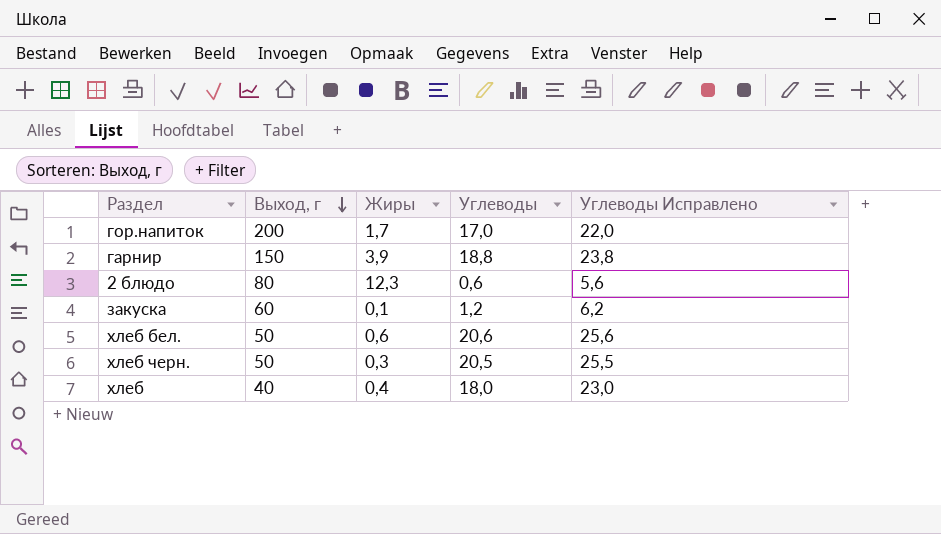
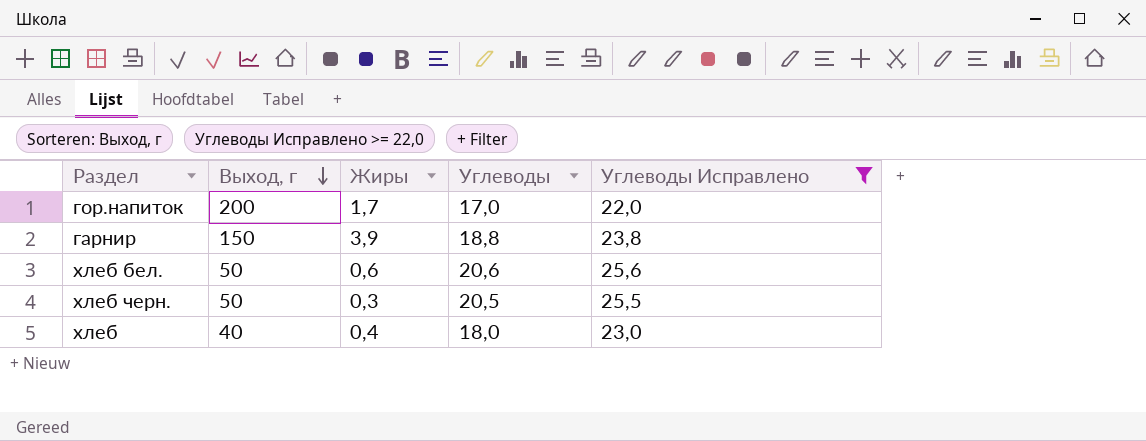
filter: none -> Углеводы Исправлено >= 22,0

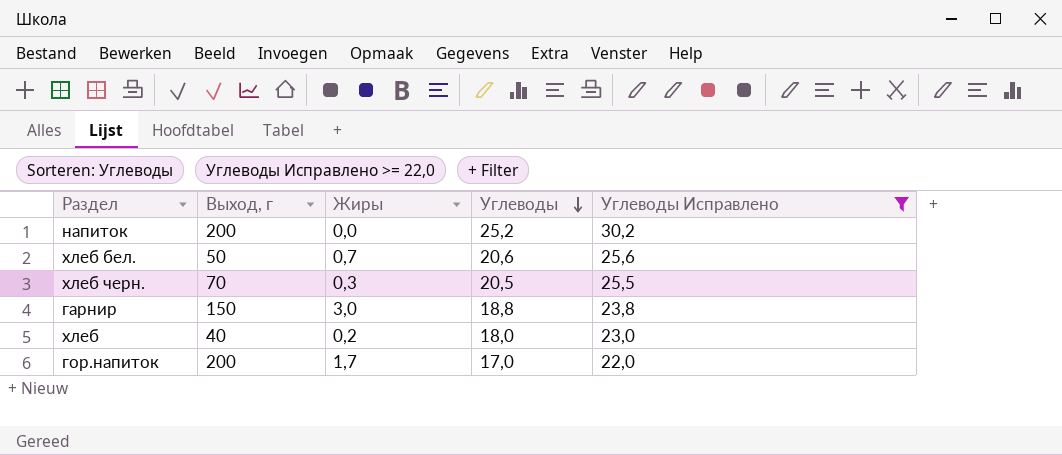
row order: Выход, г descending -> Углеводы descending
row напиток: none -> 200 | 0,0 | 25,2 | 30,2
хлеб бел. | Жиры: 0,6 -> 0,7
хлеб черн. | Выход, г: 50 -> 70
гарнир | Жиры: 3,9 -> 3,0
хлеб | Жиры: 0,4 -> 0,2

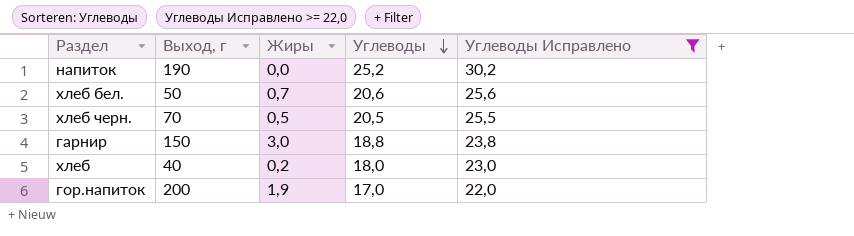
напиток | Выход, г: 200 -> 190
хлеб черн. | Жиры: 0,3 -> 0,5
гор.напиток | Жиры: 1,7 -> 1,9

